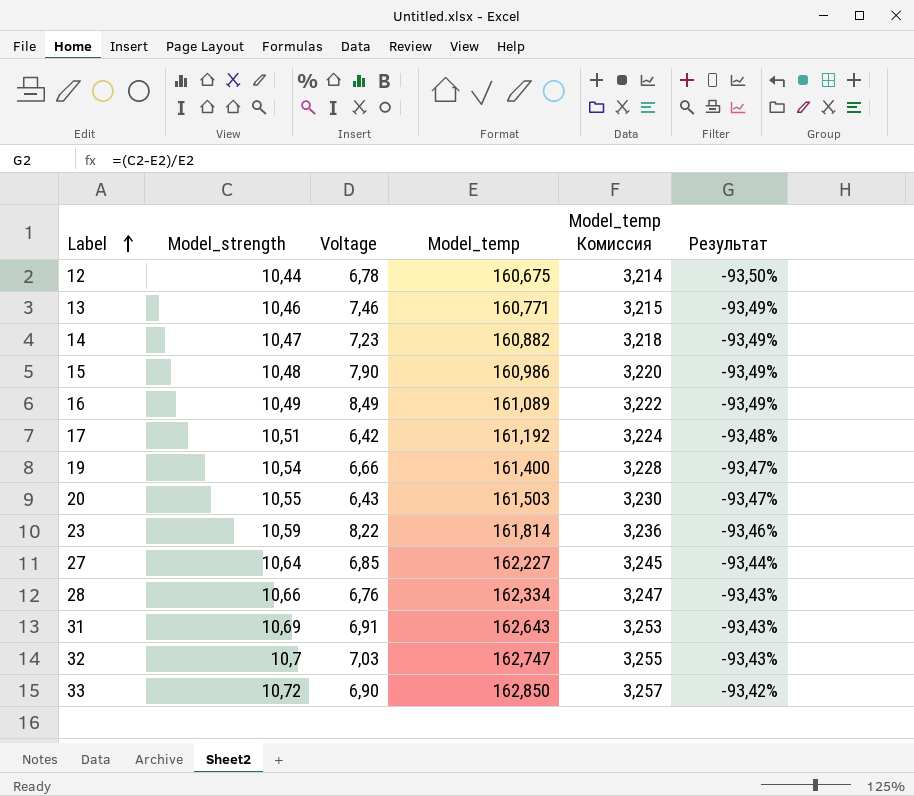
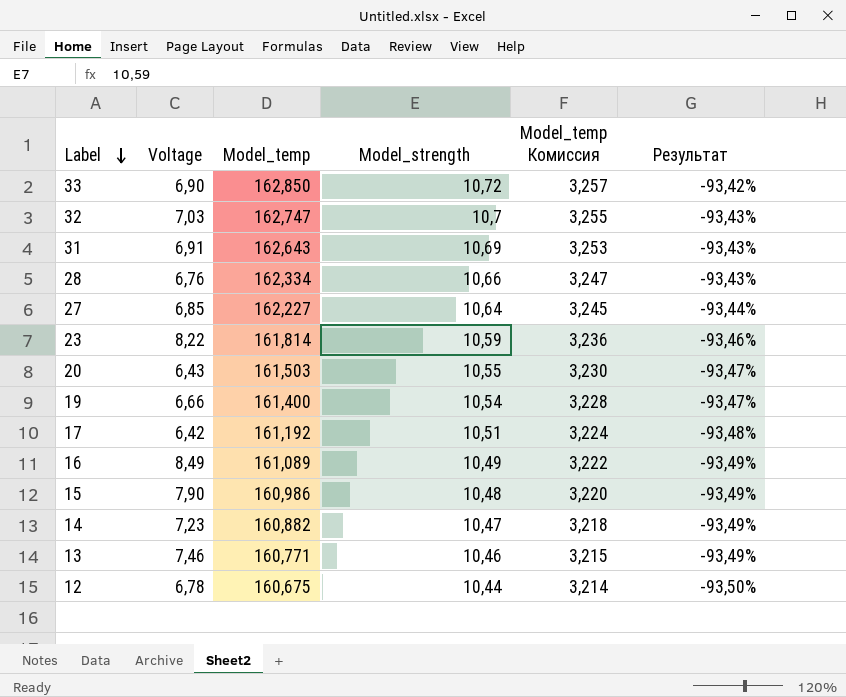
row order: Label ascending -> Label descending
column Model_strength | position: 2 -> 4

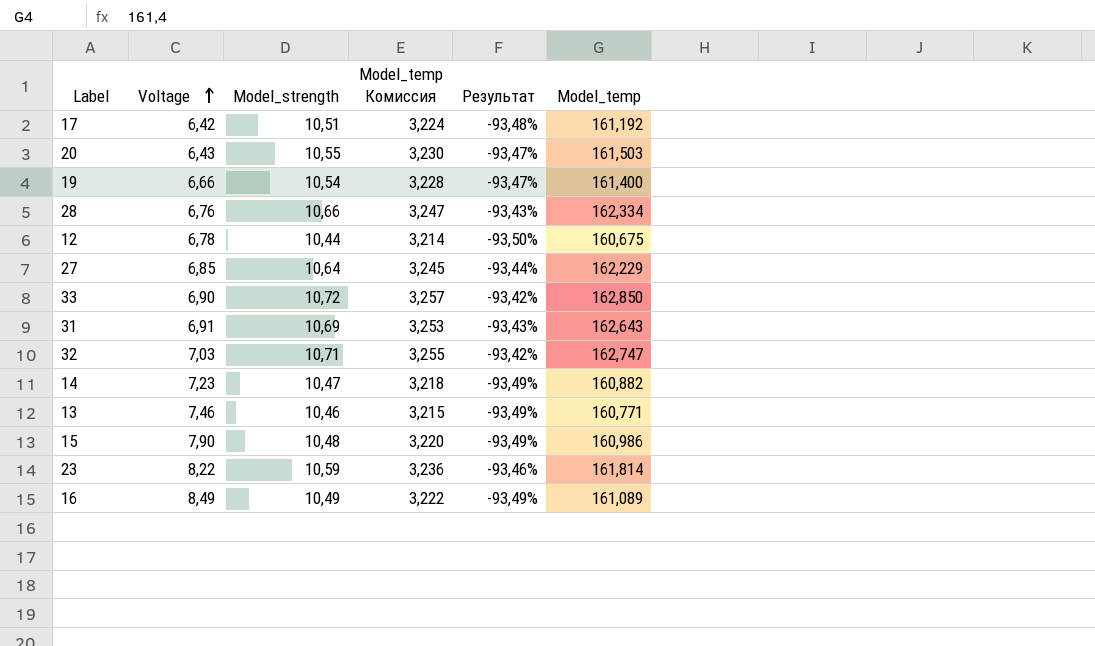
row order: Label descending -> Voltage ascending
column Model_temp | position: 3 -> 6
27 | Model_temp: 162,227 -> 162,229
32 | Model_strength: 10,7 -> 10,71
32 | Результат: -93,43% -> -93,42%

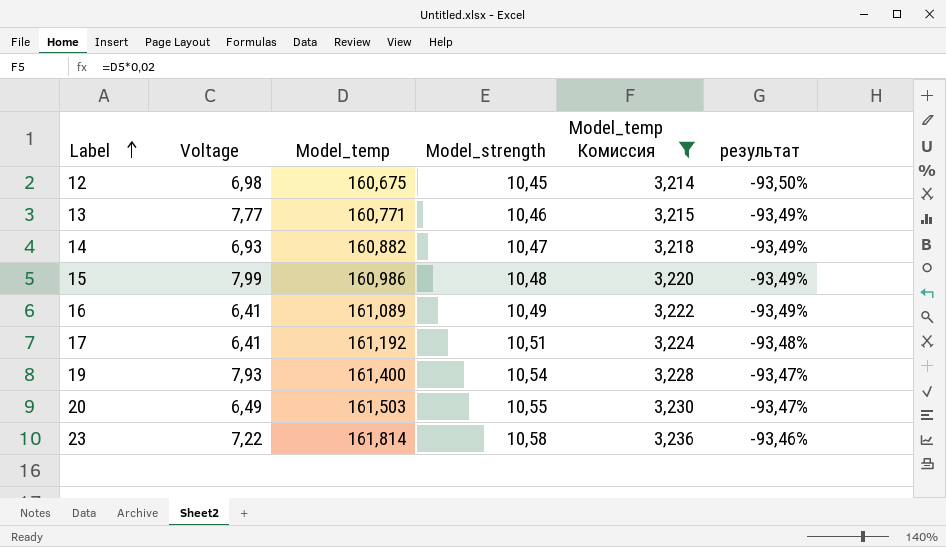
filter: none -> Model_temp Комиссия <= 3,236
row order: Voltage ascending -> Label ascending
column Model_temp | position: 6 -> 3
column name: Результат -> результат
12 | Voltage: 6,78 -> 6,98
12 | Model_strength: 10,44 -> 10,45
13 | Voltage: 7,46 -> 7,77
14 | Voltage: 7,23 -> 6,93
15 | Voltage: 7,90 -> 7,99
16 | Voltage: 8,49 -> 6,41
17 | Voltage: 6,42 -> 6,41
19 | Voltage: 6,66 -> 7,93
20 | Voltage: 6,43 -> 6,49
23 | Voltage: 8,22 -> 7,22
23 | Model_strength: 10,59 -> 10,58

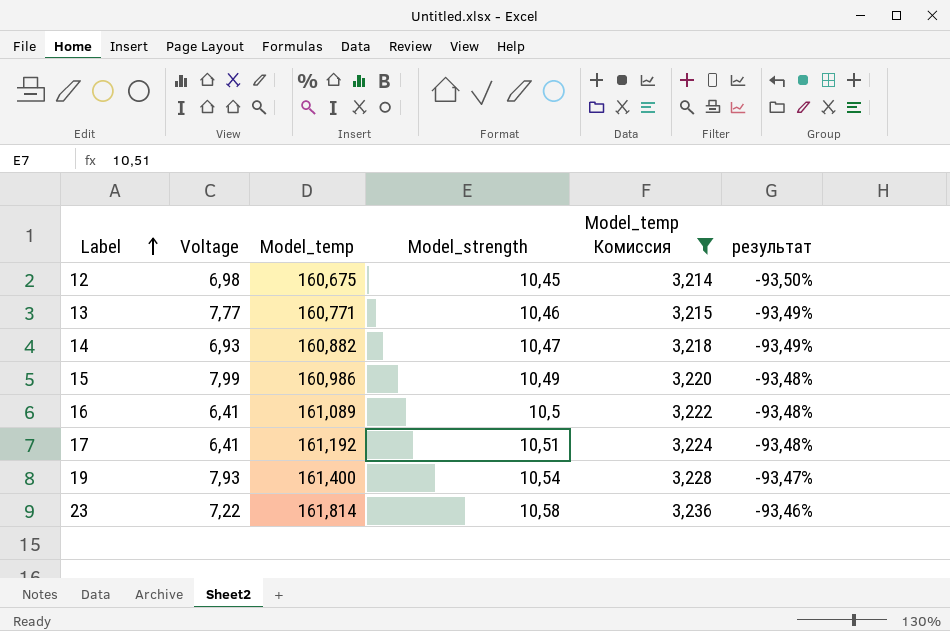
row 20: 6,49 | 161,503 | 10,55 | 3,230 | -93,47% -> none
15 | Model_strength: 10,48 -> 10,49
15 | результат: -93,49% -> -93,48%
16 | Model_strength: 10,49 -> 10,5
16 | результат: -93,49% -> -93,48%

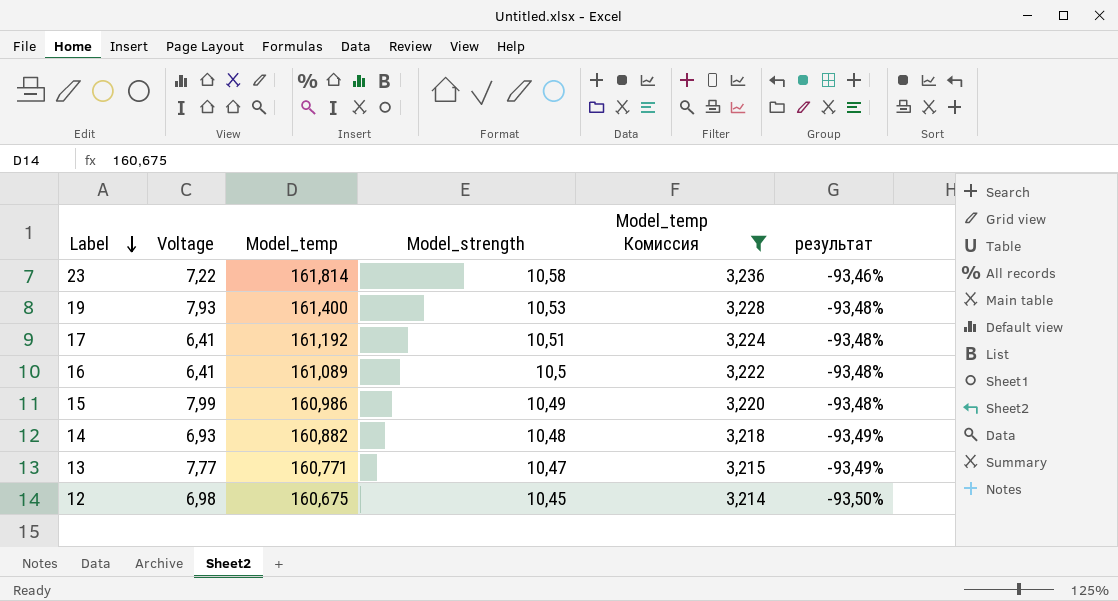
row order: Label ascending -> Label descending
19 | Model_strength: 10,54 -> 10,53
19 | результат: -93,47% -> -93,48%
14 | Model_strength: 10,47 -> 10,48
13 | Model_strength: 10,46 -> 10,47

